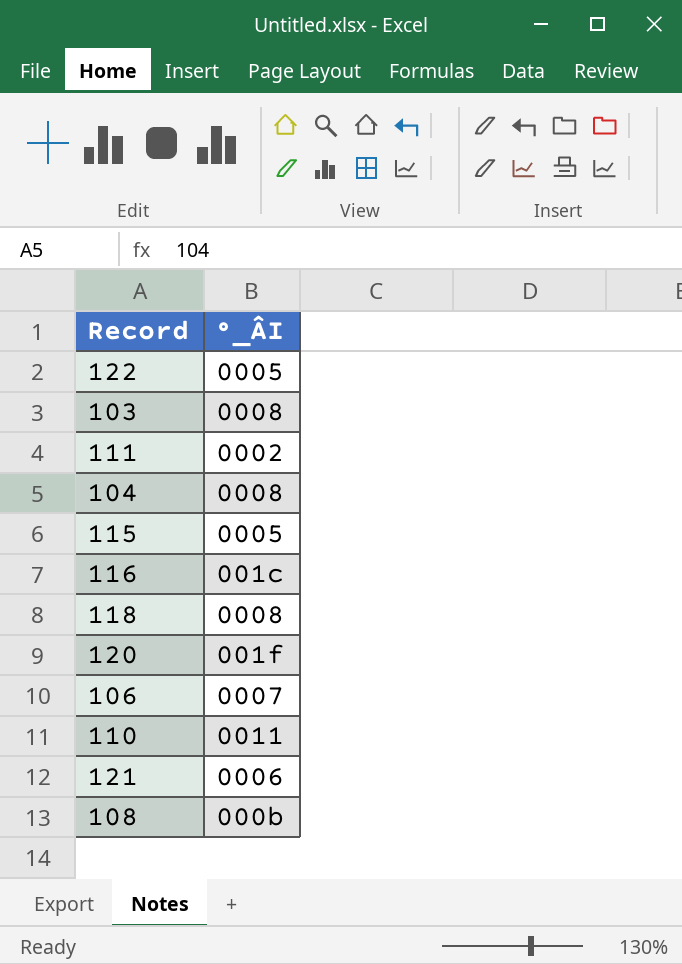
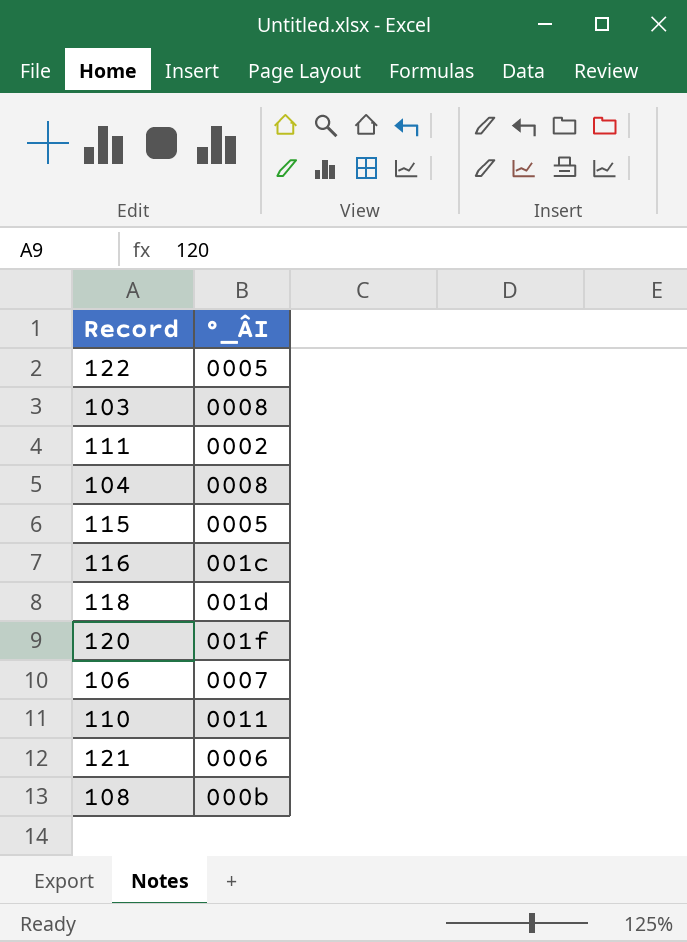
118 | °_ÂI: 0008 -> 001d

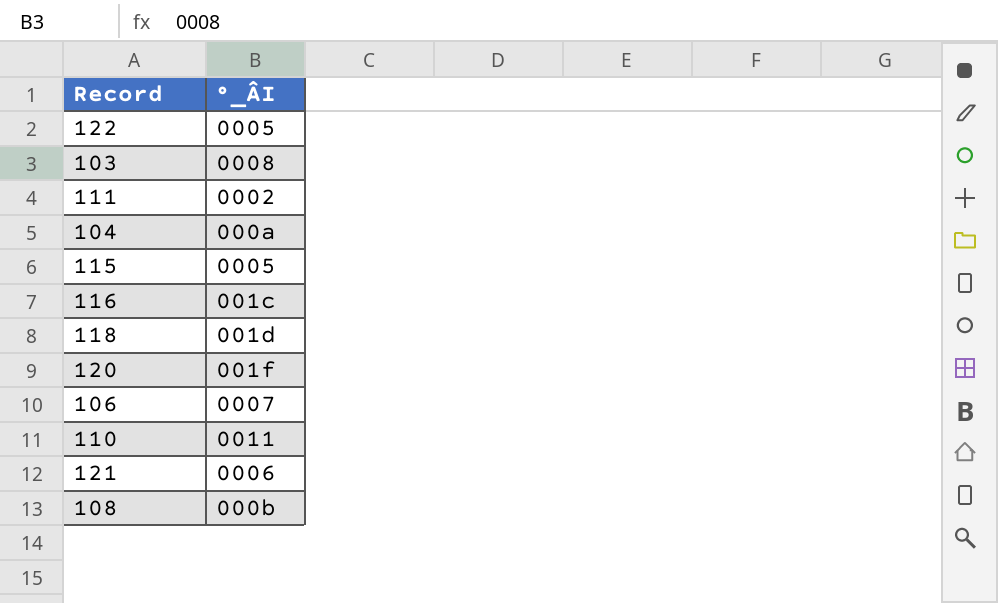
104 | °_ÂI: 0008 -> 000a

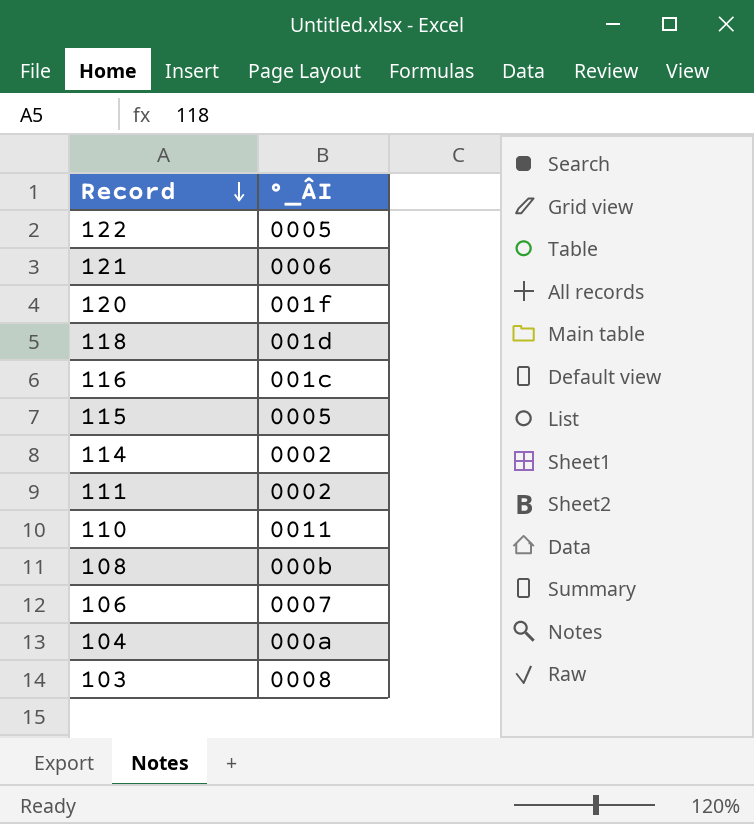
row order: none -> Record descending
row 114: none -> 0002

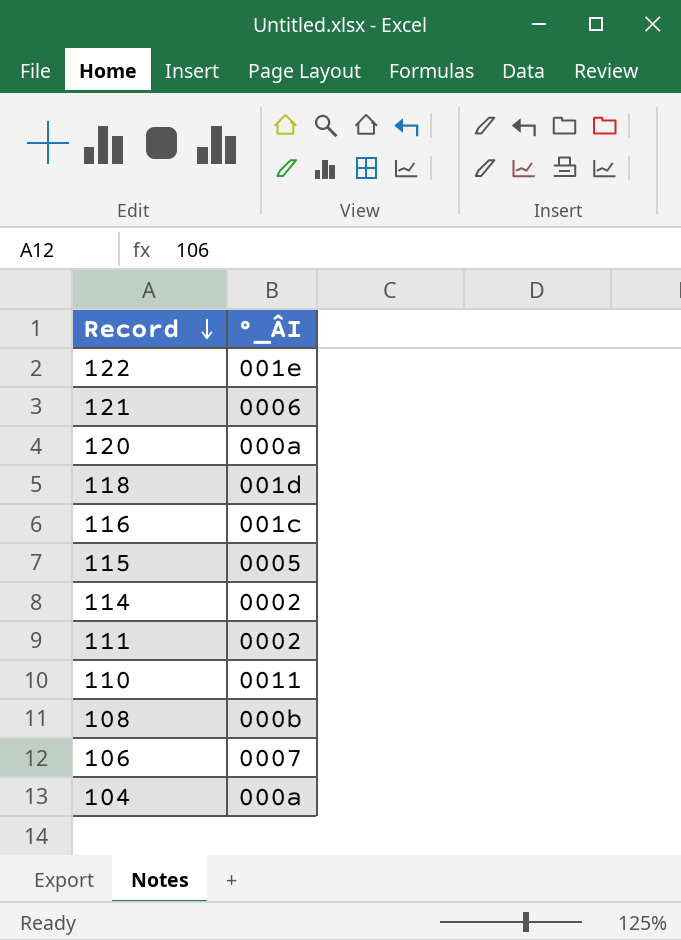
row 103: 0008 -> none
122 | °_ÂI: 0005 -> 001e
120 | °_ÂI: 001f -> 000a

